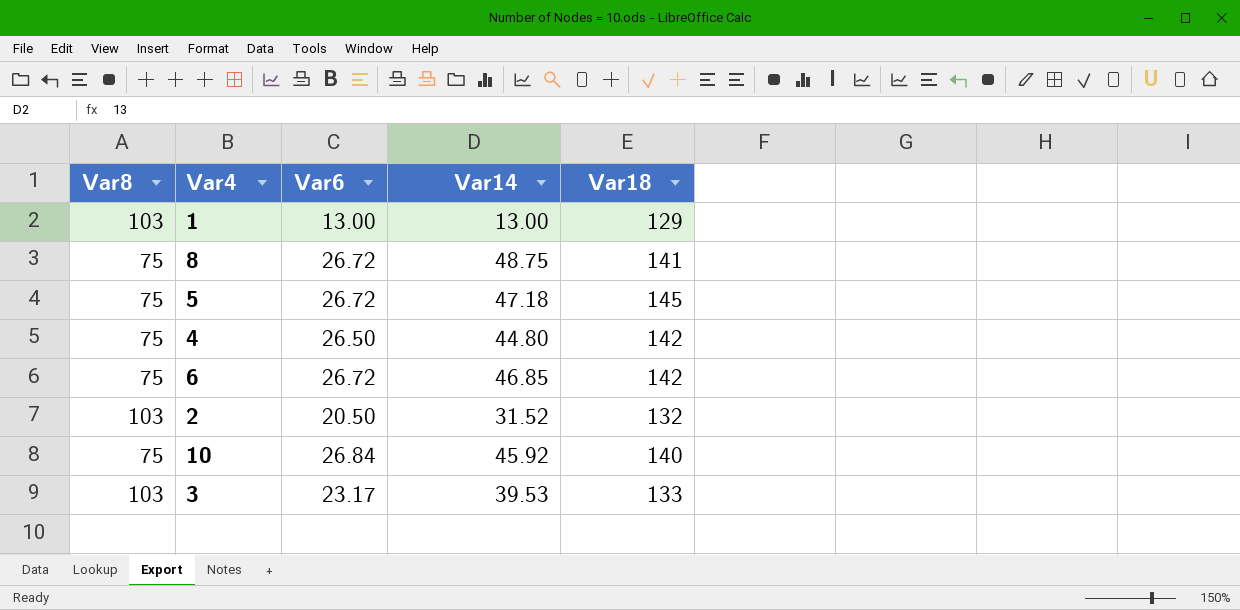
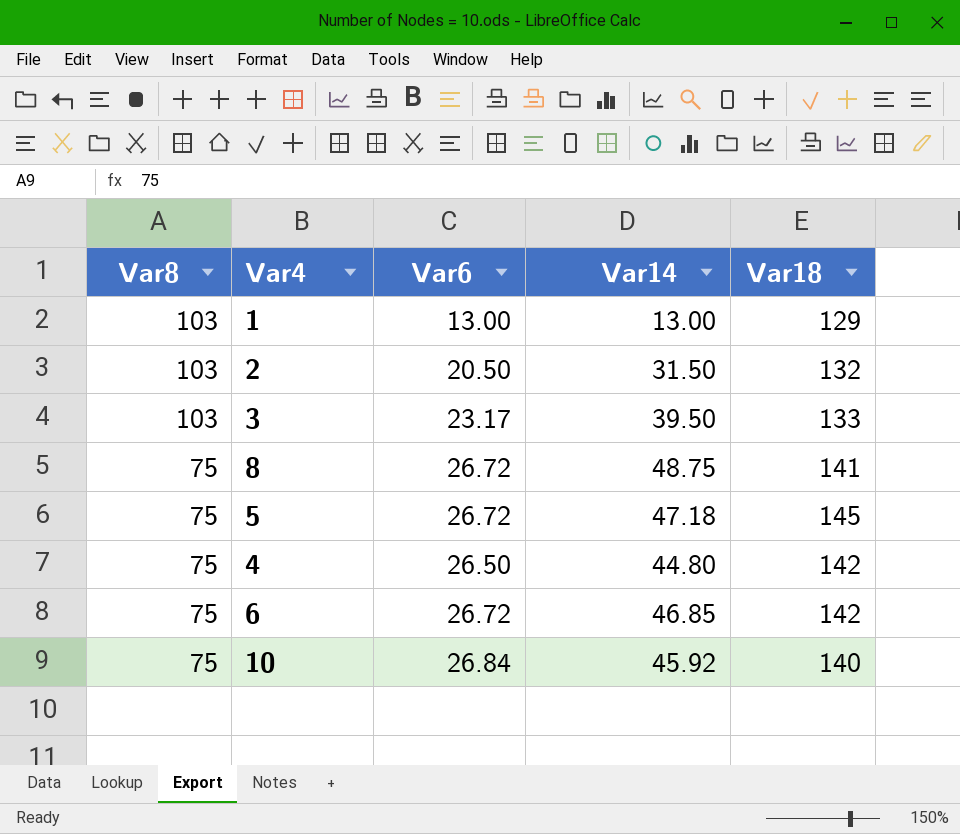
row order: none -> Var8 descending
2 | Var14: 31.52 -> 31.50
3 | Var14: 39.53 -> 39.50

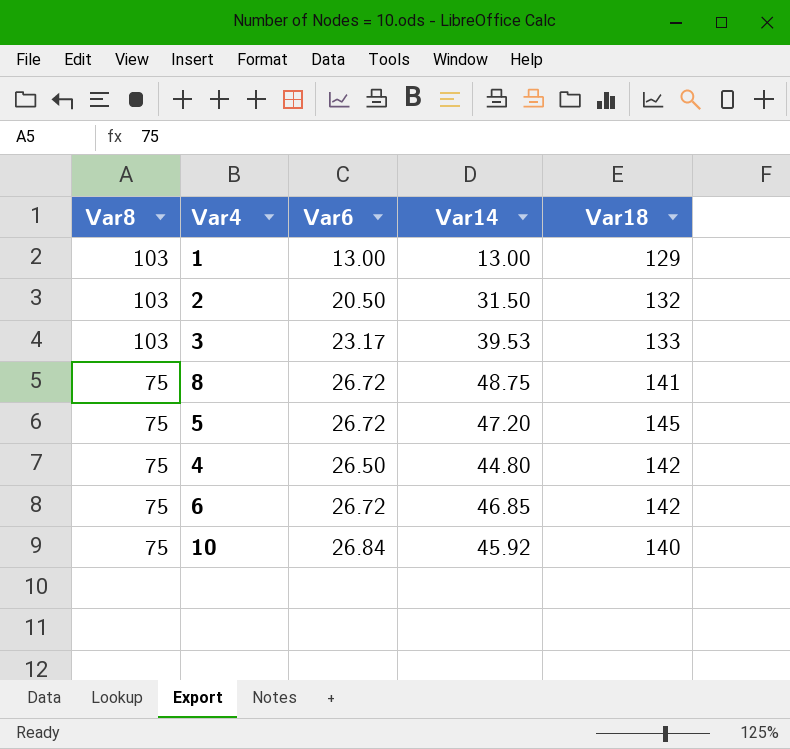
3 | Var14: 39.50 -> 39.53
5 | Var14: 47.18 -> 47.20

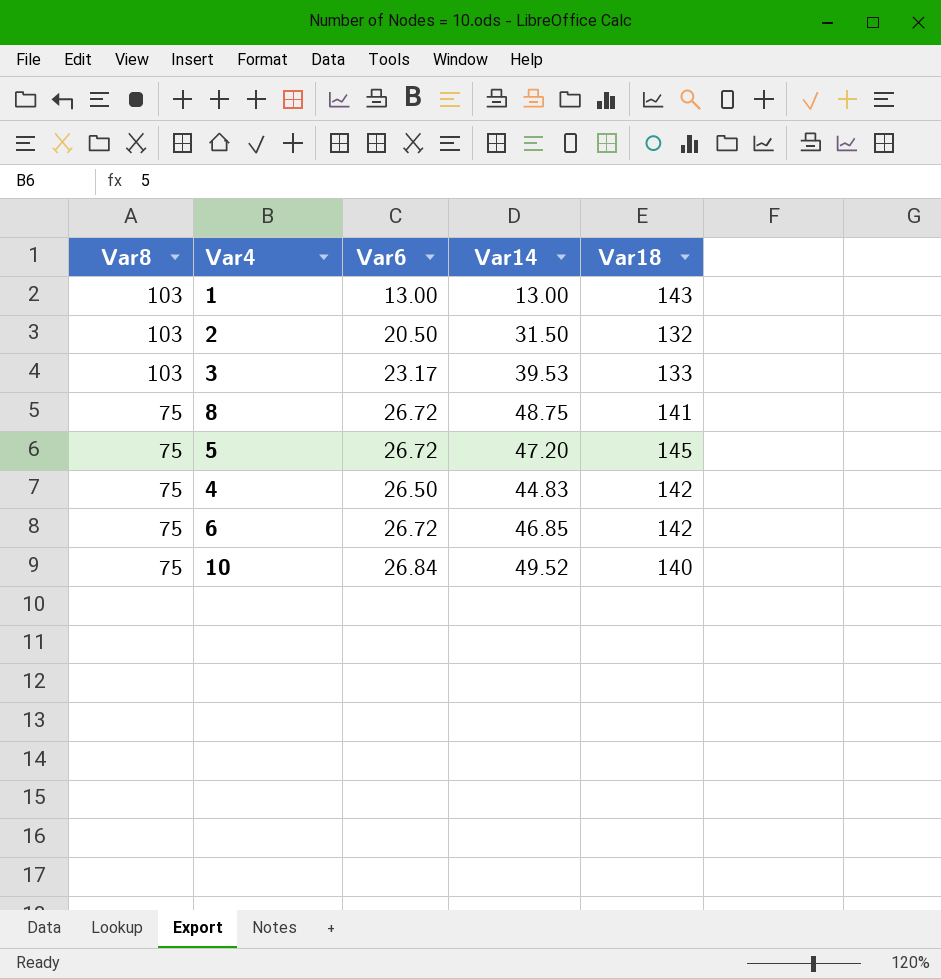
1 | Var18: 129 -> 143
4 | Var14: 44.80 -> 44.83
10 | Var14: 45.92 -> 49.52

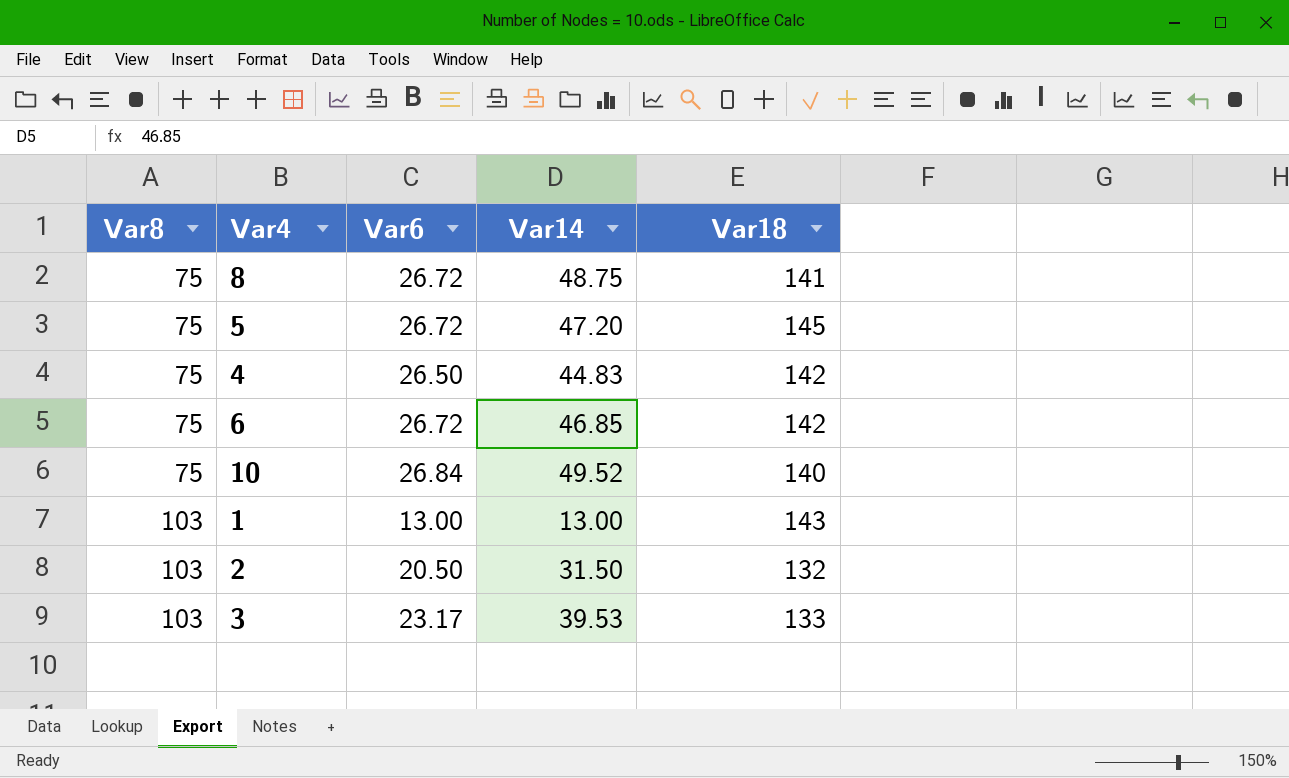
row order: Var8 descending -> Var8 ascending

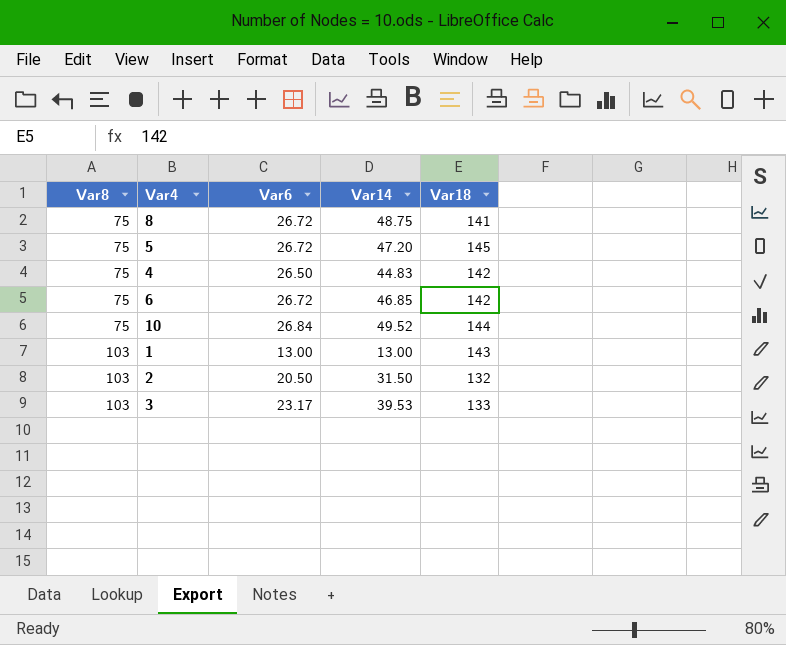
10 | Var18: 140 -> 144

